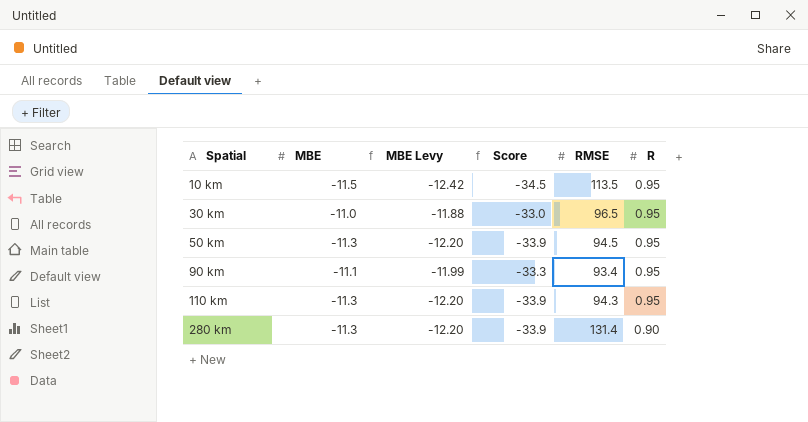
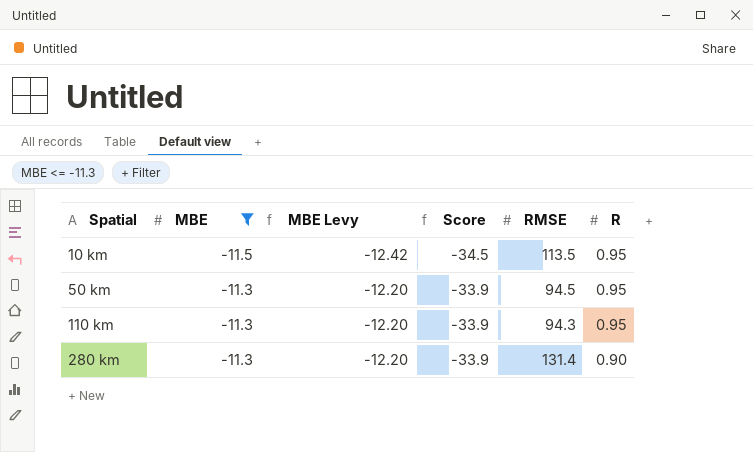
filter: none -> MBE <= -11.3

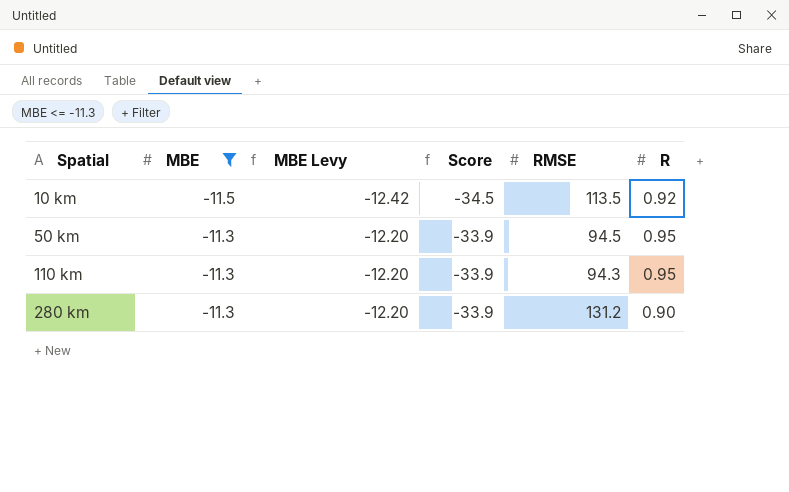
10 km | R: 0.95 -> 0.92
280 km | RMSE: 131.4 -> 131.2

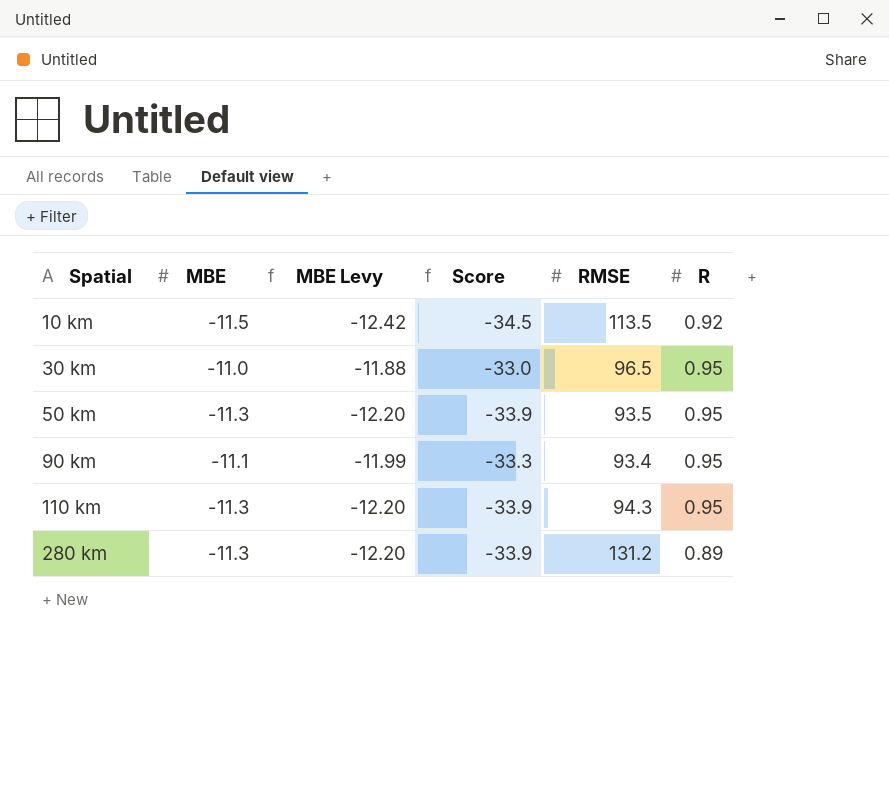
filter: MBE <= -11.3 -> none
50 km | RMSE: 94.5 -> 93.5
280 km | R: 0.90 -> 0.89

